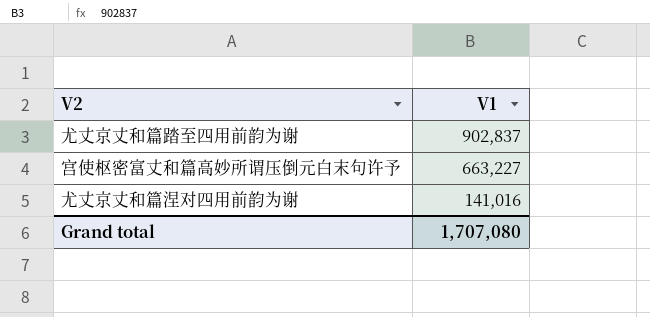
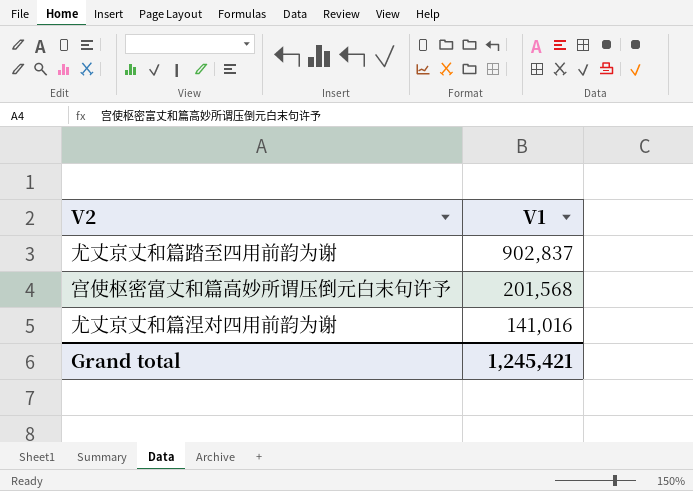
宫使枢密富丈和篇高妙所谓压倒元白末句许予 | V1: 663,227 -> 201,568
Grand total | V1: 1,707,080 -> 1,245,421

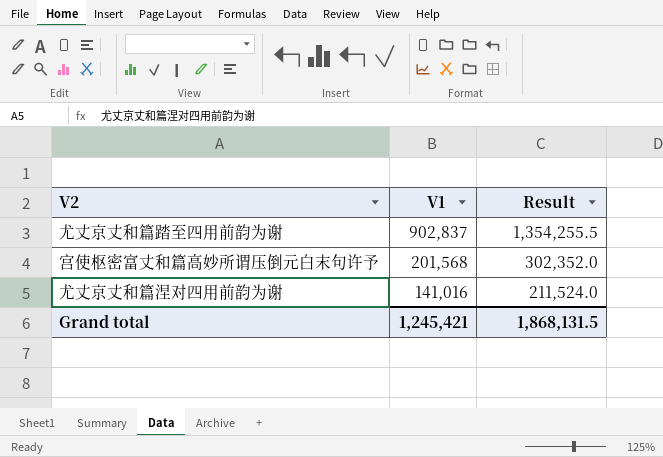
column Result | formula: none -> [V1] * 1.5

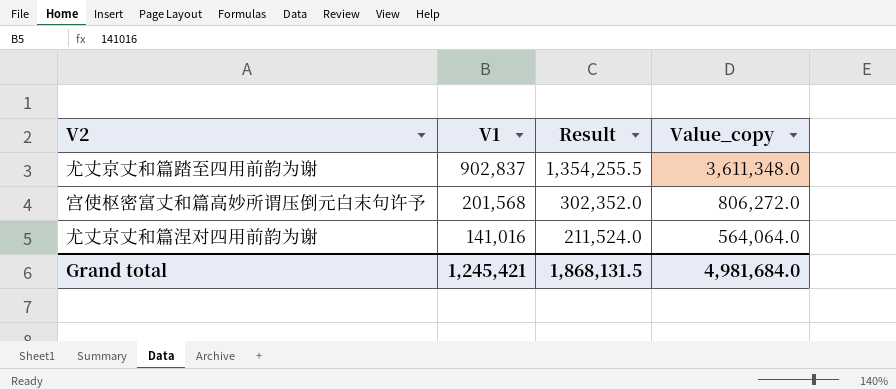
column Value_copy | formula: none -> [V1] * 4

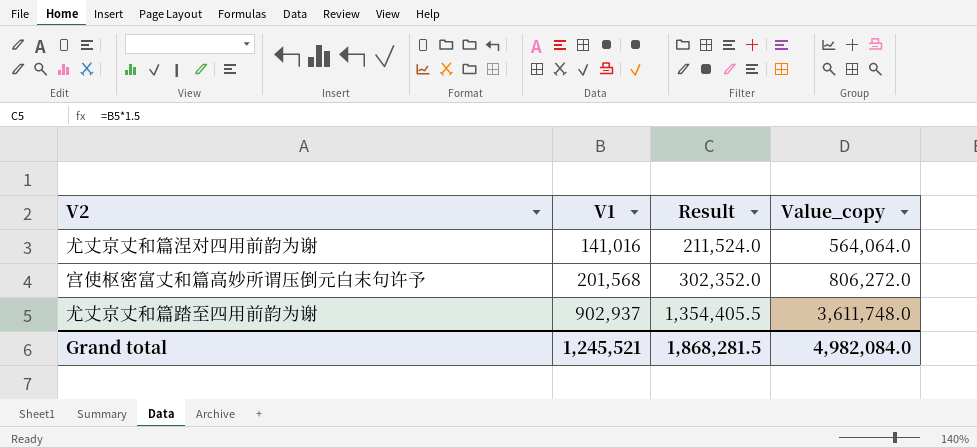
row order: V1 descending -> V1 ascending
尤丈京丈和篇踏至四用前韵为谢 | V1: 902,837 -> 902,937
尤丈京丈和篇踏至四用前韵为谢 | Result: 1,354,255.5 -> 1,354,405.5
尤丈京丈和篇踏至四用前韵为谢 | Value_copy: 3,611,348.0 -> 3,611,748.0
Grand total | V1: 1,245,421 -> 1,245,521
Grand total | Result: 1,868,131.5 -> 1,868,281.5
Grand total | Value_copy: 4,981,684.0 -> 4,982,084.0

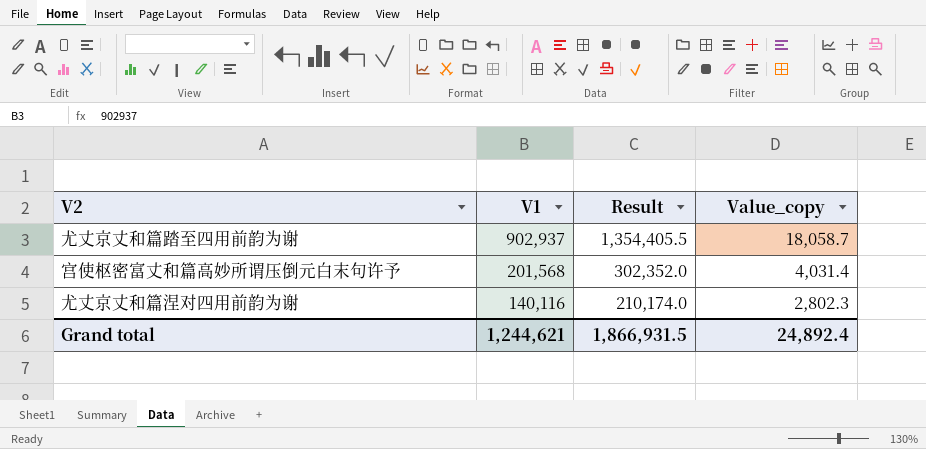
row order: V1 ascending -> V1 descending
column Value_copy | formula: [V1] * 4 -> [V1] * 0.02
尤丈京丈和篇涅对四用前韵为谢 | V1: 141,016 -> 140,116
尤丈京丈和篇涅对四用前韵为谢 | Result: 211,524.0 -> 210,174.0
Grand total | V1: 1,245,521 -> 1,244,621
Grand total | Result: 1,868,281.5 -> 1,866,931.5
Grand total | Value_copy: 4,982,084.0 -> 24,892.4

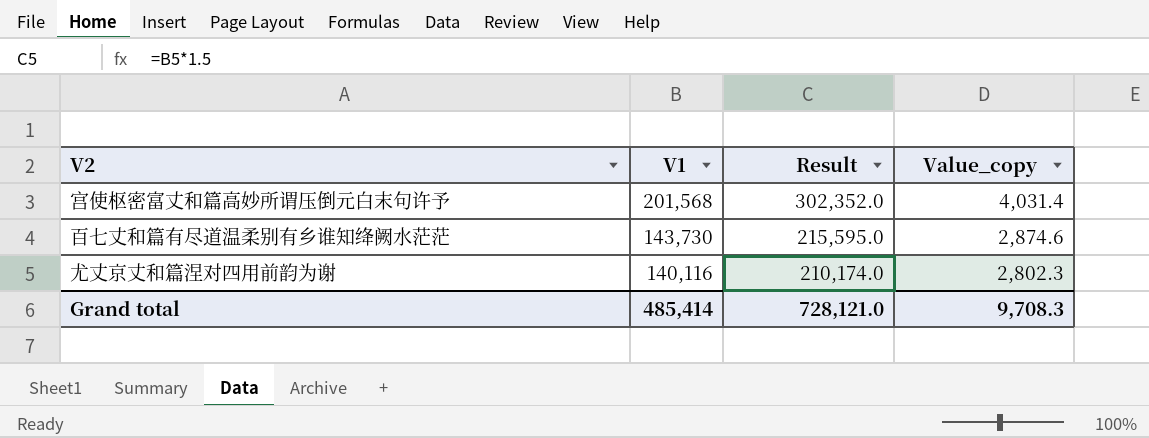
row 尤丈京丈和篇踏至四用前韵为谢: 902,937 | 1,354,405.5 | 18,058.7 -> none
row 百七丈和篇有尽道温柔别有乡谁知绛阙水茫茫: none -> 143,730 | 215,595.0 | 2,874.6
Grand total | V1: 1,244,621 -> 485,414
Grand total | Result: 1,866,931.5 -> 728,121.0
Grand total | Value_copy: 24,892.4 -> 9,708.3

